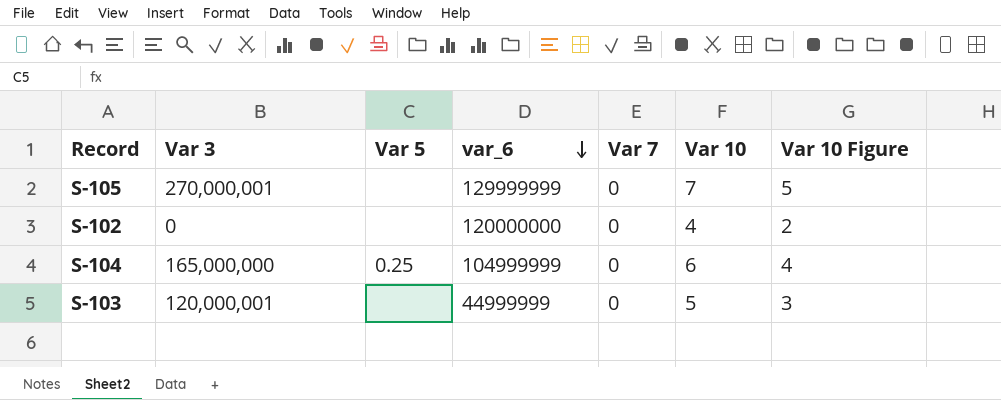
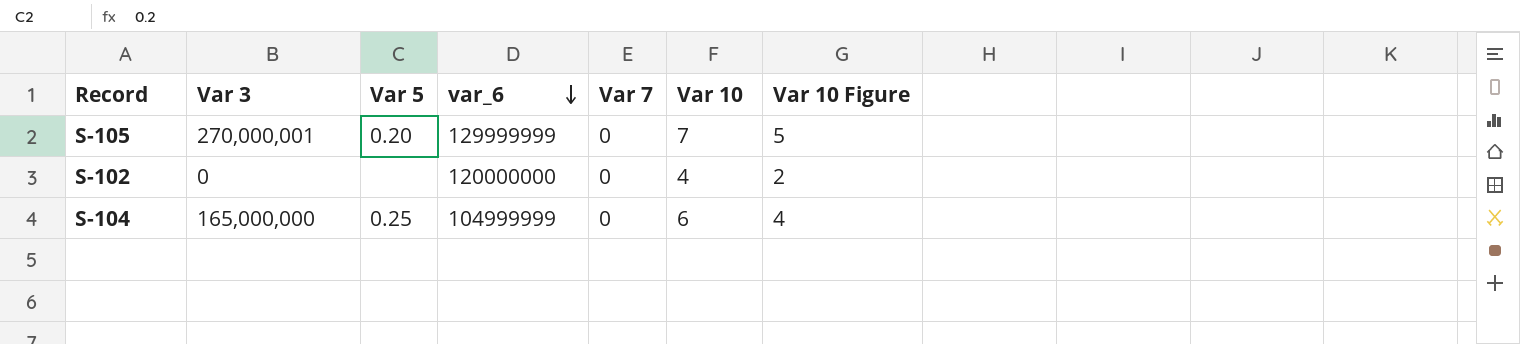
row S-103: 120,000,001 | none | 44999999 | 0 | 5 | 3 -> none
S-105 | Var 5: none -> 0.20

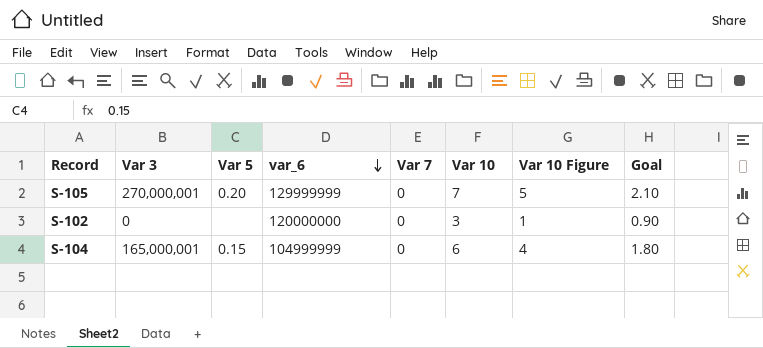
column Goal | formula: none -> [Var 10] * 0.3
S-102 | Var 10: 4 -> 3
S-102 | Var 10 Figure: 2 -> 1
S-104 | Var 3: 165,000,000 -> 165,000,001
S-104 | Var 5: 0.25 -> 0.15

